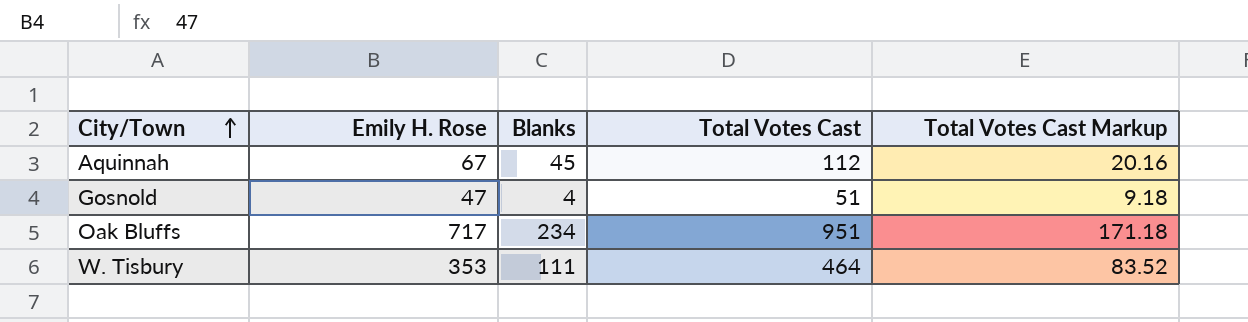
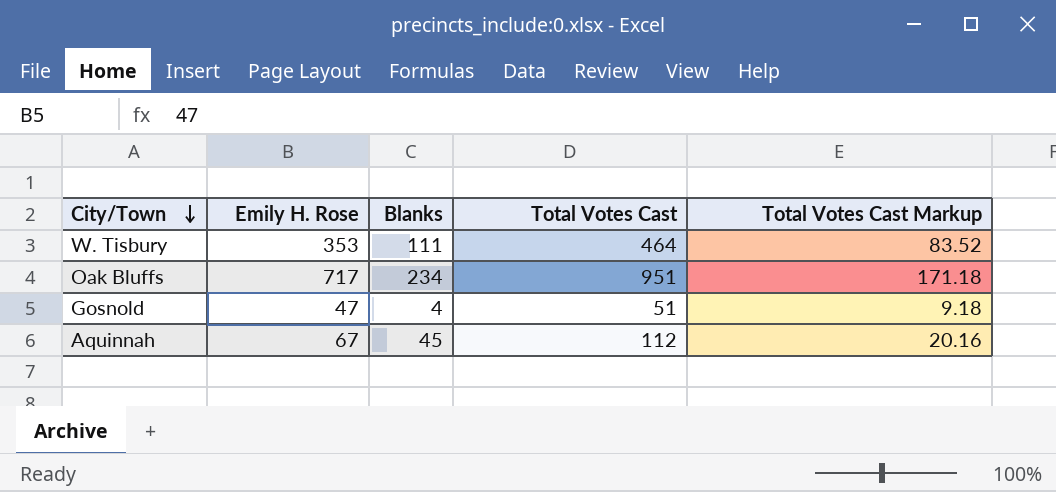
row order: City/Town ascending -> City/Town descending

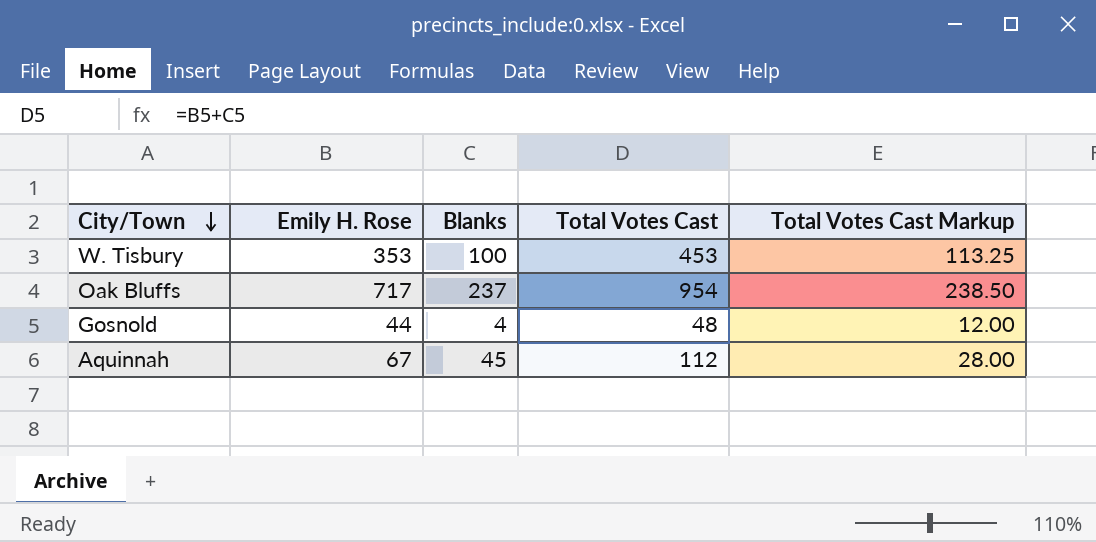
column Total Votes Cast Markup | formula: [Total Votes Cast] * 0.18 -> [Total Votes Cast] * 0.25
W. Tisbury | Blanks: 111 -> 100
W. Tisbury | Total Votes Cast: 464 -> 453
Oak Bluffs | Blanks: 234 -> 237
Oak Bluffs | Total Votes Cast: 951 -> 954
Gosnold | Emily H. Rose: 47 -> 44
Gosnold | Total Votes Cast: 51 -> 48

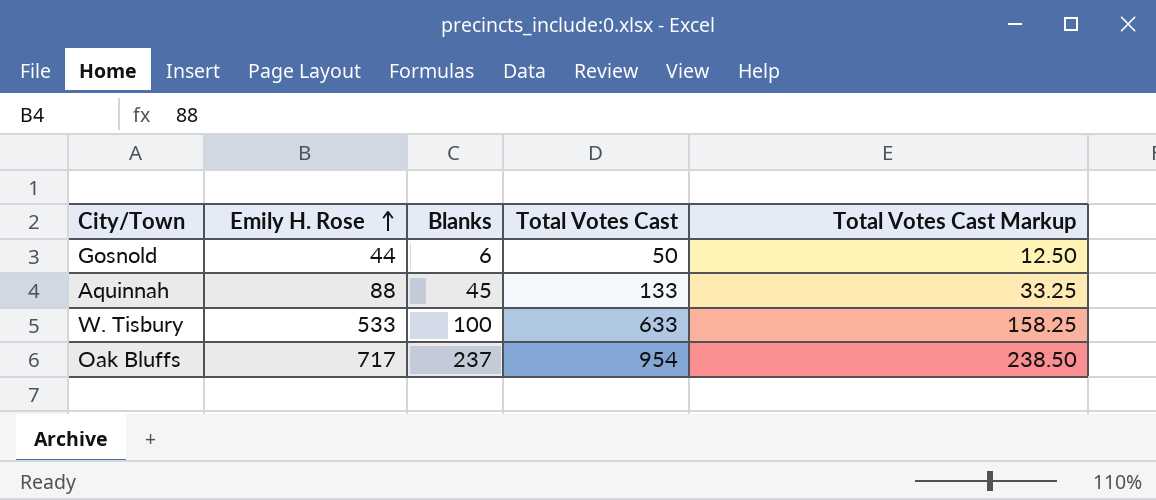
row order: City/Town descending -> Emily H. Rose ascending
Gosnold | Blanks: 4 -> 6
Gosnold | Total Votes Cast: 48 -> 50
Gosnold | Total Votes Cast Markup: 12.00 -> 12.50
Aquinnah | Emily H. Rose: 67 -> 88
Aquinnah | Total Votes Cast: 112 -> 133
Aquinnah | Total Votes Cast Markup: 28.00 -> 33.25
W. Tisbury | Emily H. Rose: 353 -> 533
W. Tisbury | Total Votes Cast: 453 -> 633
W. Tisbury | Total Votes Cast Markup: 113.25 -> 158.25

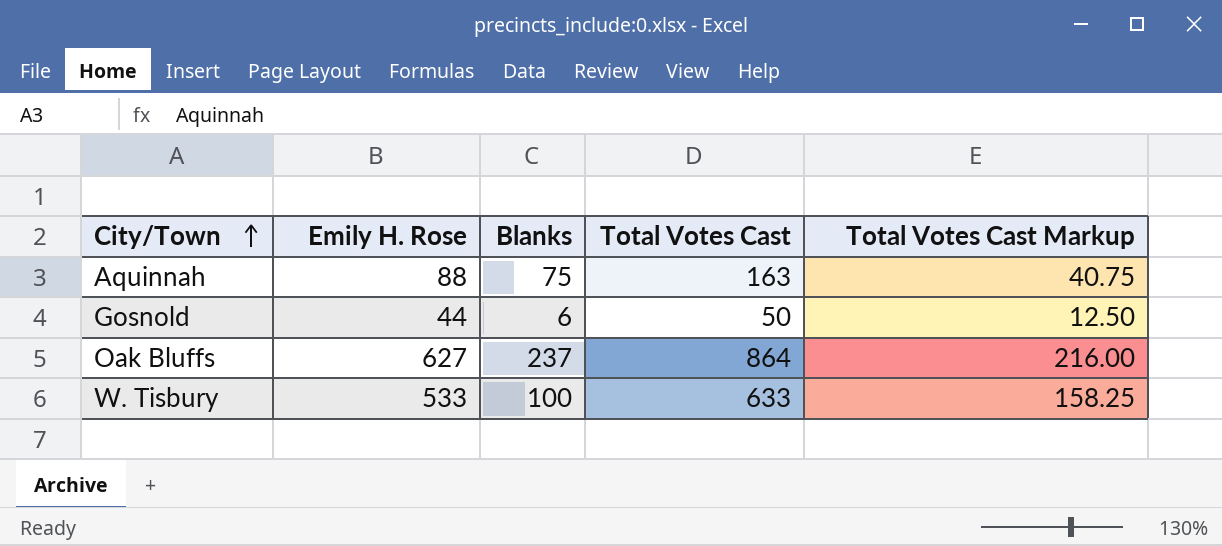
row order: Emily H. Rose ascending -> City/Town ascending
Aquinnah | Blanks: 45 -> 75
Aquinnah | Total Votes Cast: 133 -> 163
Aquinnah | Total Votes Cast Markup: 33.25 -> 40.75
Oak Bluffs | Emily H. Rose: 717 -> 627
Oak Bluffs | Total Votes Cast: 954 -> 864
Oak Bluffs | Total Votes Cast Markup: 238.50 -> 216.00

